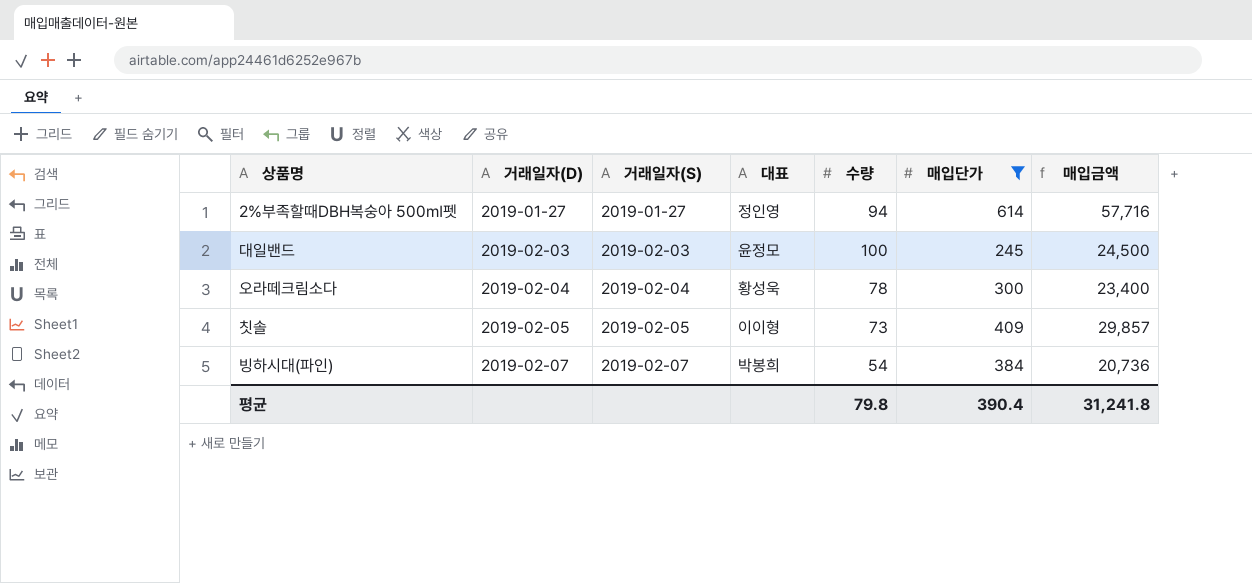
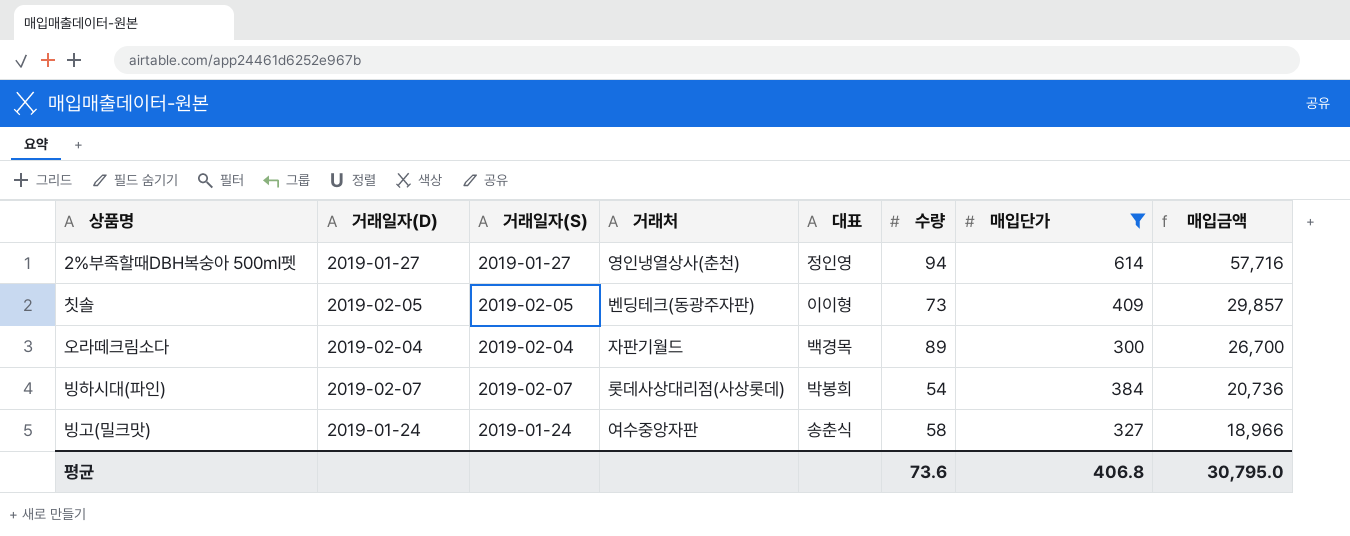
row order: 거래일자(D) ascending -> 매입금액 descending
column 거래처 | position: none -> 4
row 대일밴드: 2019-02-03 | 2019-02-03 | 윤정모 | 100 | 245 | 24,500 -> none
오라떼크림소다 | 대표: 황성욱 -> 백경목
오라떼크림소다 | 수량: 78 -> 89
오라떼크림소다 | 매입금액: 23,400 -> 26,700
row 빙고(밀크맛): none -> 2019-01-24 | 2019-01-24 | 여수중앙자판 | 송춘식 | 58 | 327 | 18,966
평균 | 수량: 79.8 -> 73.6
평균 | 매입단가: 390.4 -> 406.8
평균 | 매입금액: 31,241.8 -> 30,795.0

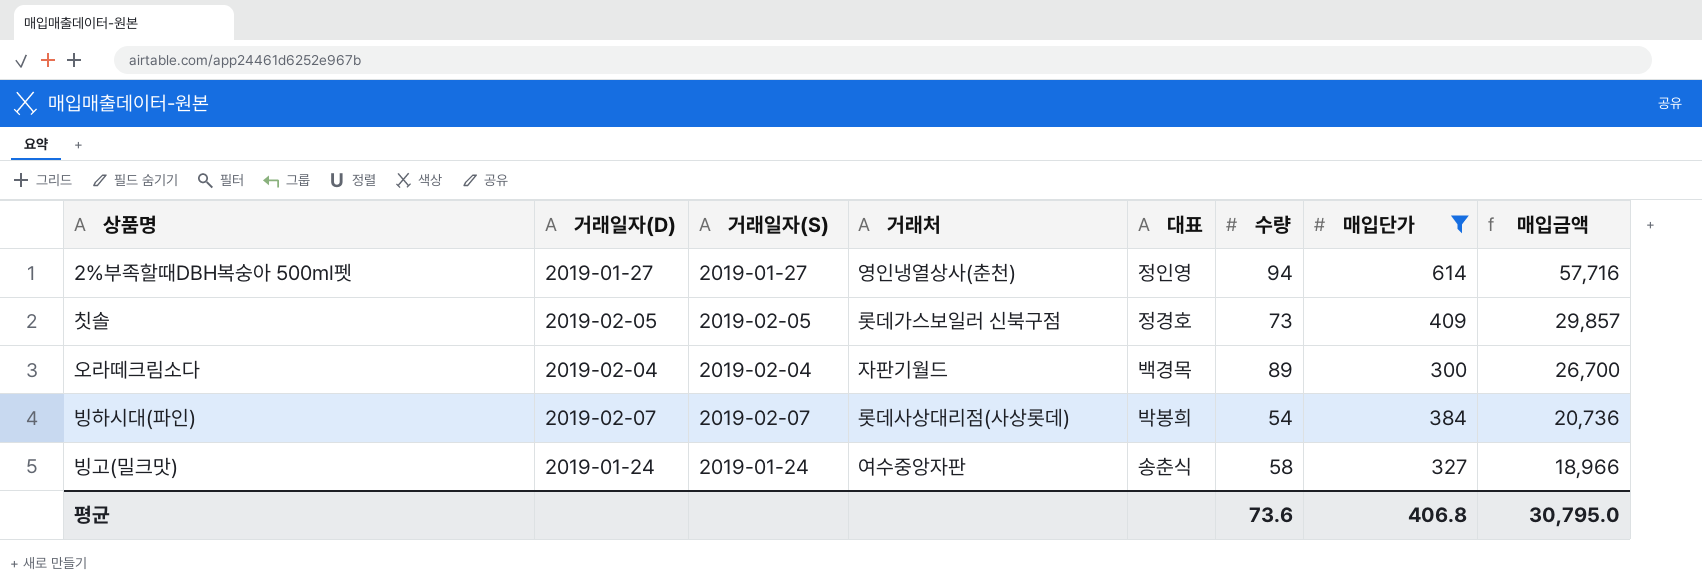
칫솔 | 거래처: 벤딩테크(동광주자판) -> 롯데가스보일러 신북구점
칫솔 | 대표: 이이형 -> 정경호

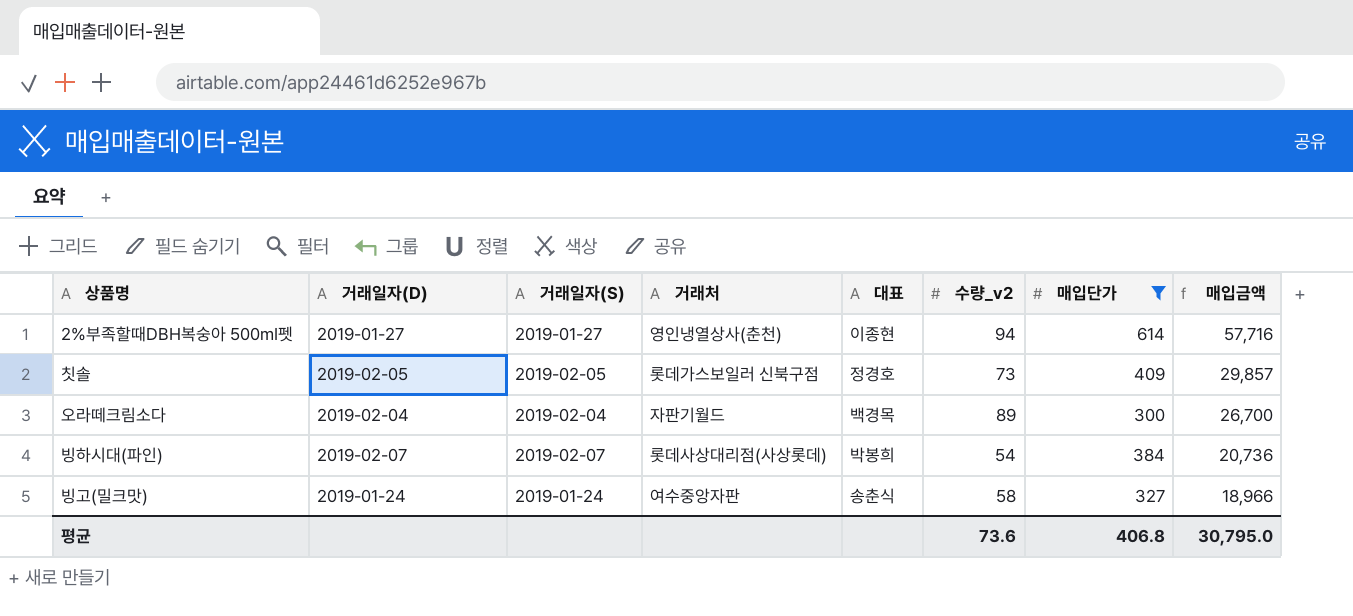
column name: 수량 -> 수량_v2
2%부족할때DBH복숭아 500㎖펫 | 대표: 정인영 -> 이종현

